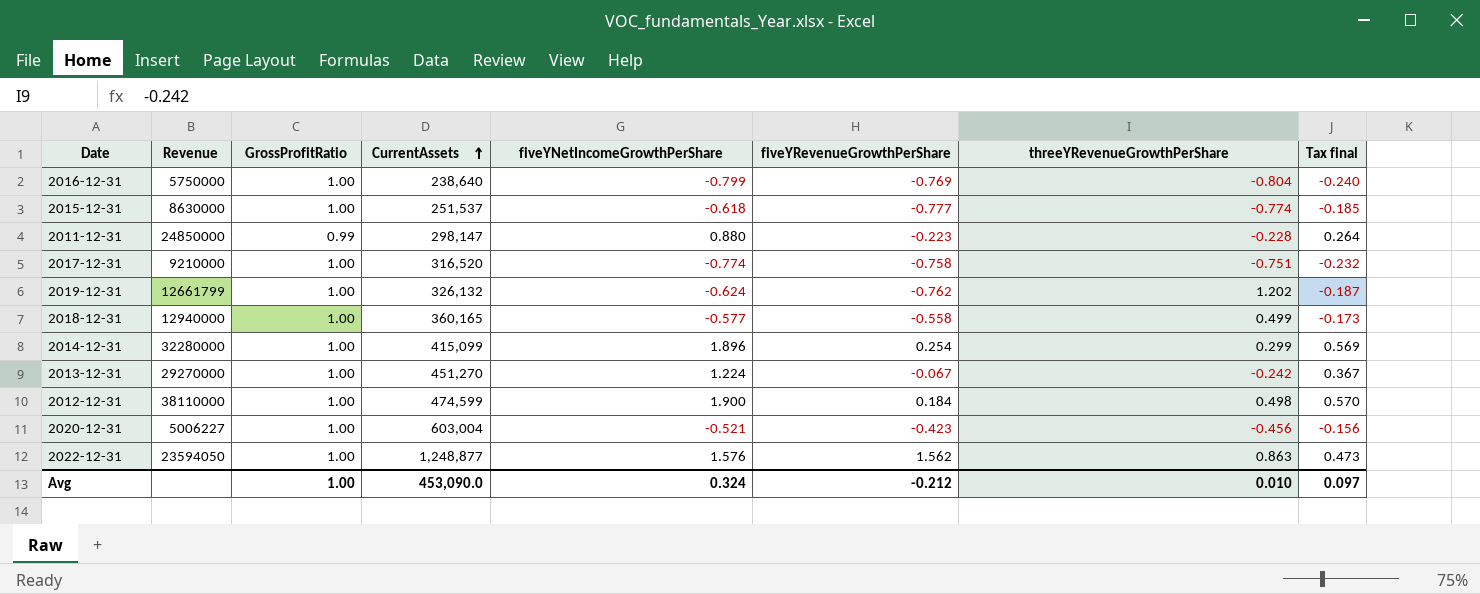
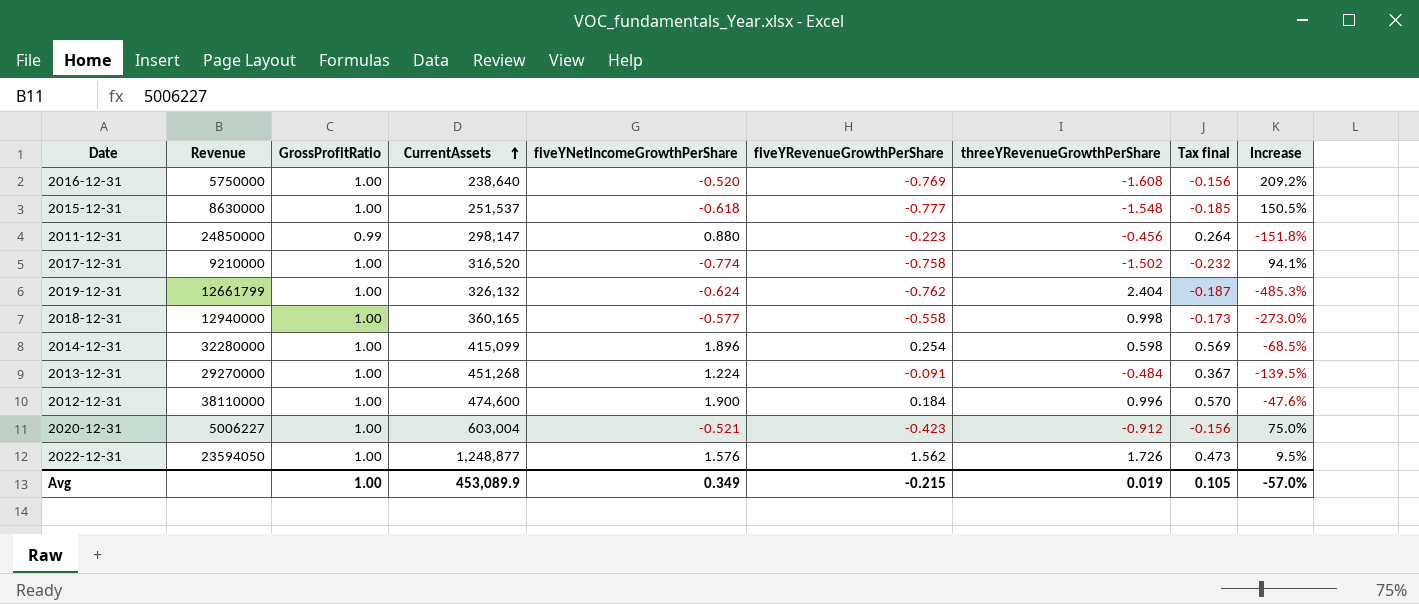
column Increase | formula: none -> ([threeYRevenueGrowthPerShare] - [fiveYNetIncomeGrowthPerShare]) / [fiveYNetIncomeGrowthPerShare]
2016-12-31 | fiveYNetIncomeGrowthPerShare: -0.799 -> -0.520
2016-12-31 | threeYRevenueGrowthPerShare: -0.804 -> -1.608
2016-12-31 | Tax final: -0.240 -> -0.156
2015-12-31 | threeYRevenueGrowthPerShare: -0.774 -> -1.548
2011-12-31 | threeYRevenueGrowthPerShare: -0.228 -> -0.456
2017-12-31 | threeYRevenueGrowthPerShare: -0.751 -> -1.502
2019-12-31 | threeYRevenueGrowthPerShare: 1.202 -> 2.404
2018-12-31 | threeYRevenueGrowthPerShare: 0.499 -> 0.998
2014-12-31 | threeYRevenueGrowthPerShare: 0.299 -> 0.598
2013-12-31 | CurrentAssets: 451,270 -> 451,268
2013-12-31 | fiveYRevenueGrowthPerShare: -0.067 -> -0.091
2013-12-31 | threeYRevenueGrowthPerShare: -0.242 -> -0.484
2012-12-31 | CurrentAssets: 474,599 -> 474,600
2012-12-31 | threeYRevenueGrowthPerShare: 0.498 -> 0.996
2020-12-31 | threeYRevenueGrowthPerShare: -0.456 -> -0.912
2022-12-31 | threeYRevenueGrowthPerShare: 0.863 -> 1.726
Avg | CurrentAssets: 453,090.0 -> 453,089.9
Avg | fiveYNetIncomeGrowthPerShare: 0.324 -> 0.349
Avg | fiveYRevenueGrowthPerShare: -0.212 -> -0.215
Avg | threeYRevenueGrowthPerShare: 0.010 -> 0.019
Avg | Tax final: 0.097 -> 0.105

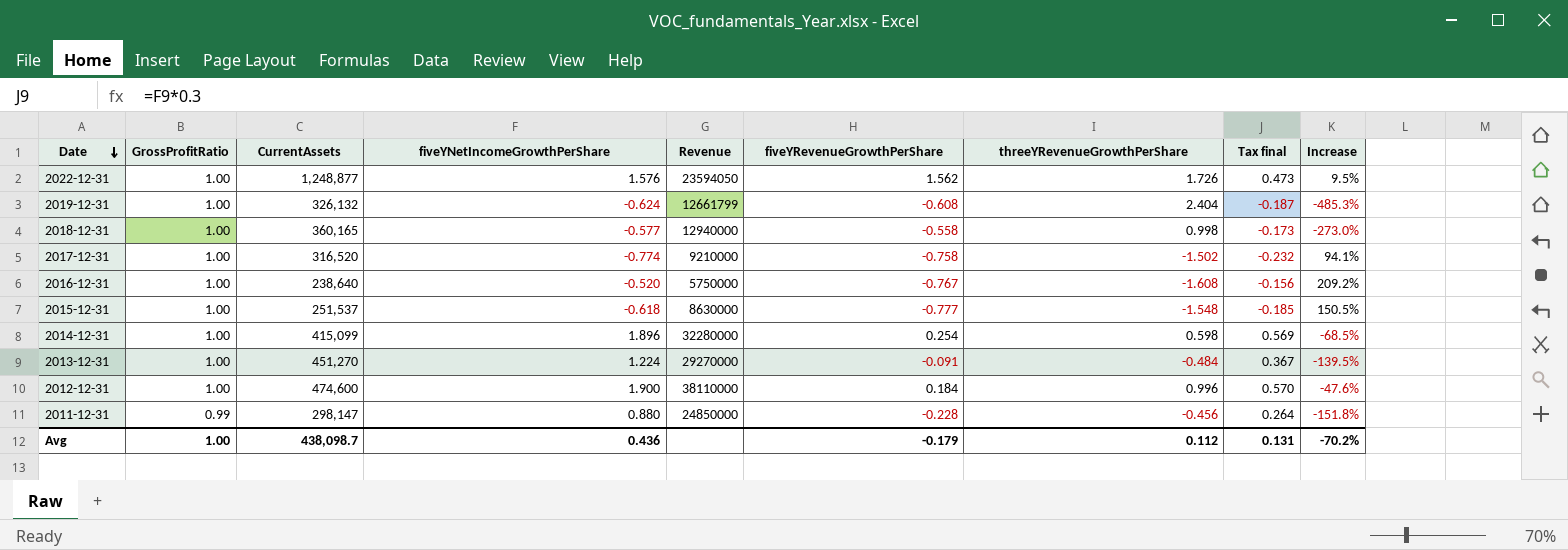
row order: CurrentAssets ascending -> Date descending
column Revenue | position: 2 -> 5
row 2020-12-31: 5006227 | 1.00 | 603,004 | -0.521 | -0.423 | -0.912 | -0.156 | 75.0% -> none
2019-12-31 | fiveYRevenueGrowthPerShare: -0.762 -> -0.608
2016-12-31 | fiveYRevenueGrowthPerShare: -0.769 -> -0.767
2013-12-31 | CurrentAssets: 451,268 -> 451,270
2011-12-31 | fiveYRevenueGrowthPerShare: -0.223 -> -0.228
Avg | CurrentAssets: 453,089.9 -> 438,098.7
Avg | fiveYNetIncomeGrowthPerShare: 0.349 -> 0.436
Avg | fiveYRevenueGrowthPerShare: -0.215 -> -0.179
Avg | threeYRevenueGrowthPerShare: 0.019 -> 0.112
Avg | Tax final: 0.105 -> 0.131
Avg | Increase: -57.0% -> -70.2%

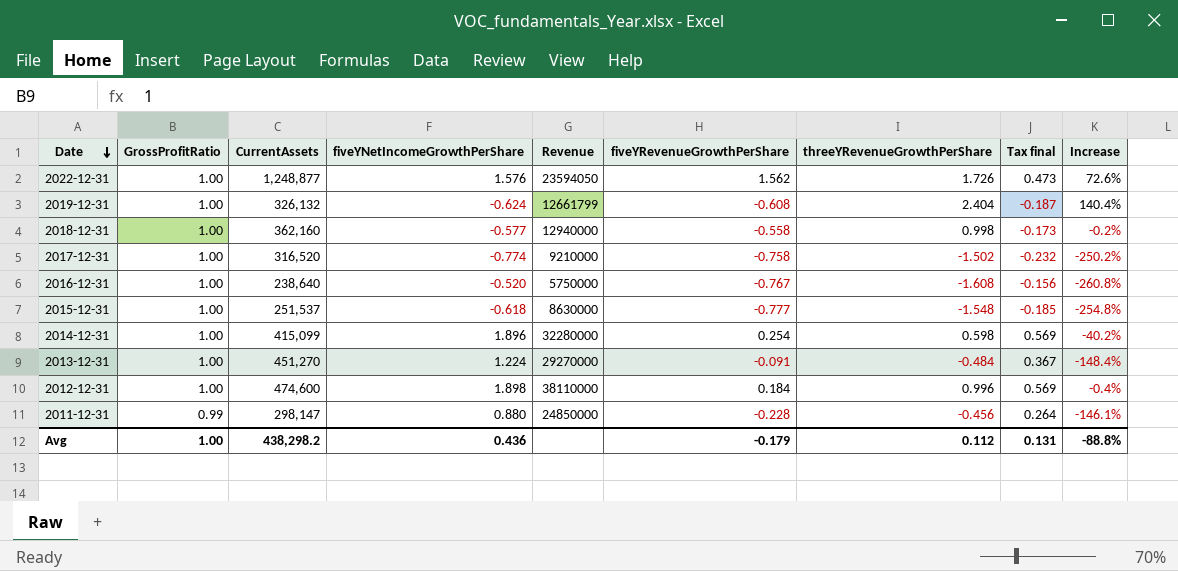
column Increase | formula: ([threeYRevenueGrowthPerShare] - [fiveYNetIncomeGrowthPerShare]) / [fiveYNetIncomeGrowthPerShare] -> ([threeYRevenueGrowthPerShare] - [GrossProfitRatio]) / [GrossProfitRatio]
2018-12-31 | CurrentAssets: 360,165 -> 362,160
2012-12-31 | fiveYNetIncomeGrowthPerShare: 1.900 -> 1.898
2012-12-31 | Tax final: 0.570 -> 0.569
Avg | CurrentAssets: 438,098.7 -> 438,298.2
Avg | Increase: -70.2% -> -88.8%

